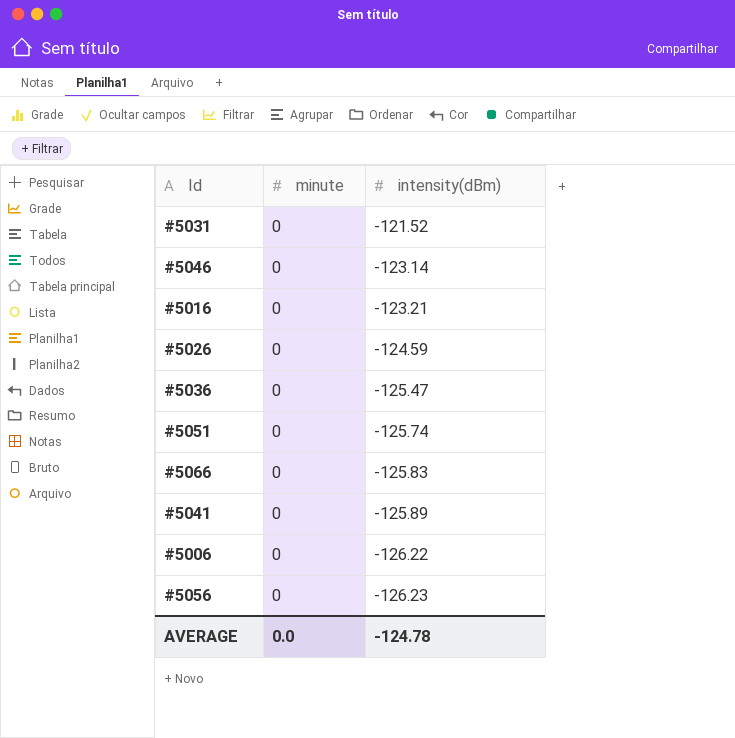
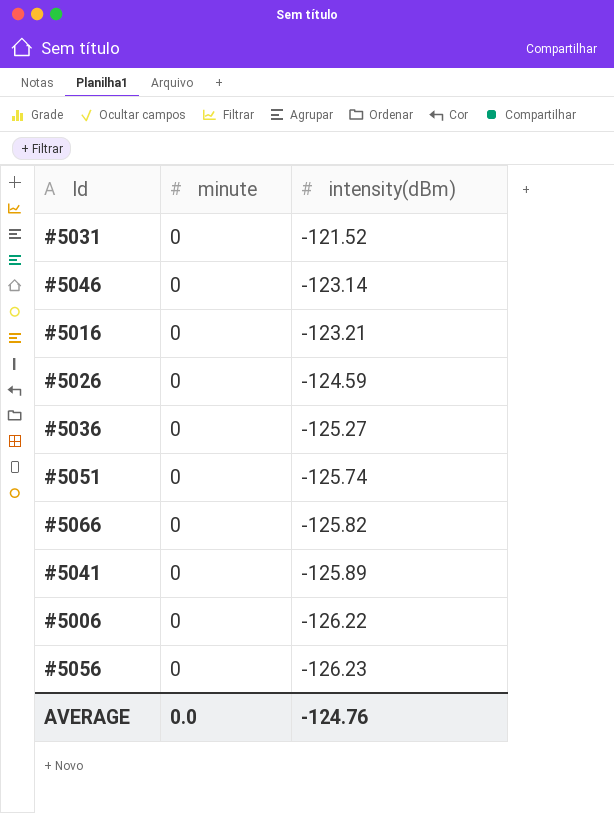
#5036 | intensity(dBm): -125.47 -> -125.27
#5066 | intensity(dBm): -125.83 -> -125.82
AVERAGE | intensity(dBm): -124.78 -> -124.76

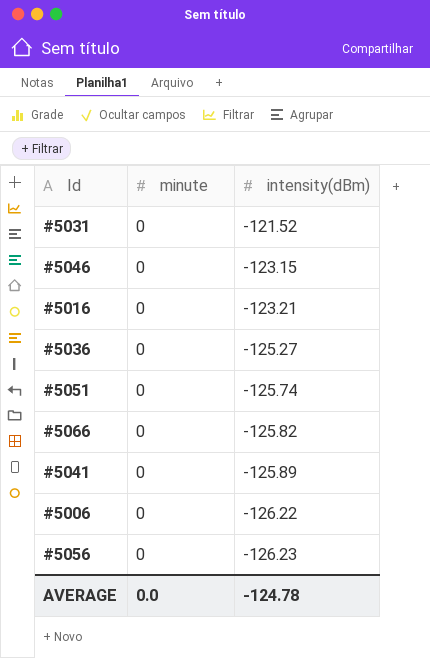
row #5026: 0 | -124.59 -> none
#5046 | intensity(dBm): -123.14 -> -123.15
AVERAGE | intensity(dBm): -124.76 -> -124.78

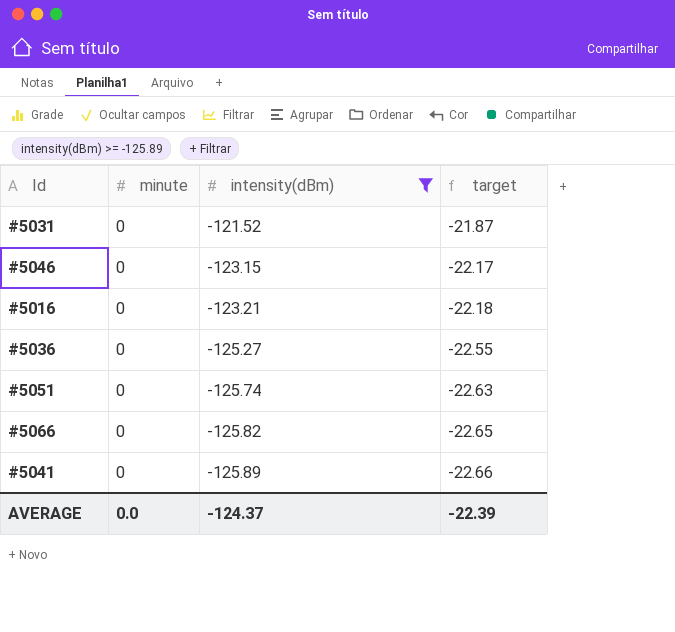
filter: none -> intensity(dBm) >= -125.89
column target | formula: none -> [intensity(dBm)] * 0.18
AVERAGE | intensity(dBm): -124.78 -> -124.37

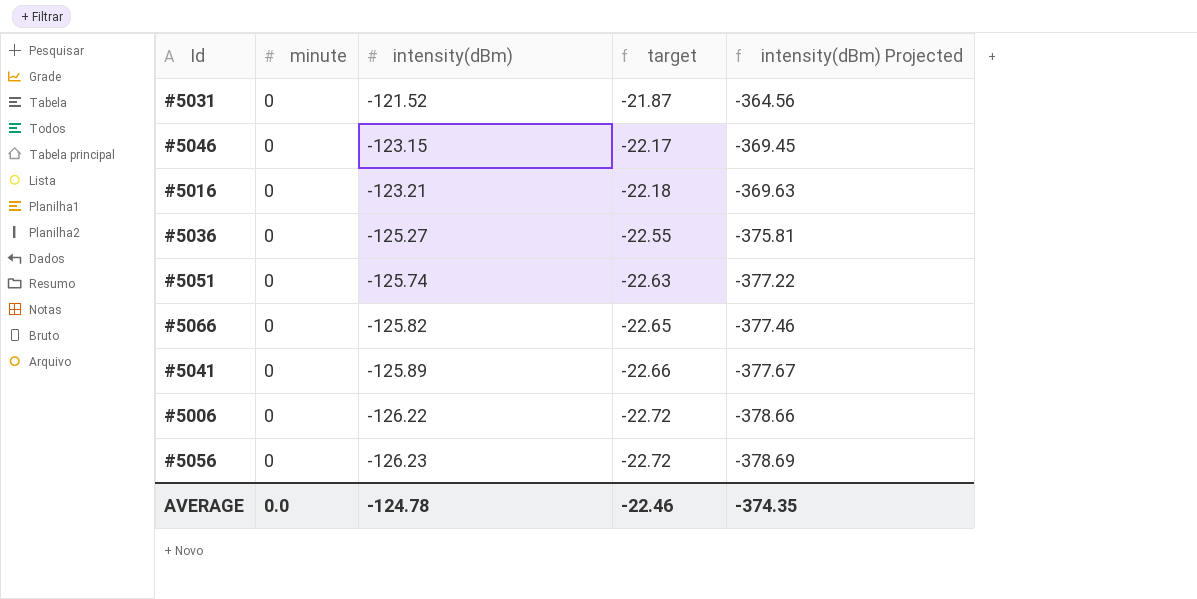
filter: intensity(dBm) >= -125.89 -> none
column intensity(dBm) Projected | formula: none -> [intensity(dBm)] * 3
AVERAGE | intensity(dBm): -124.37 -> -124.78
AVERAGE | target: -22.39 -> -22.46

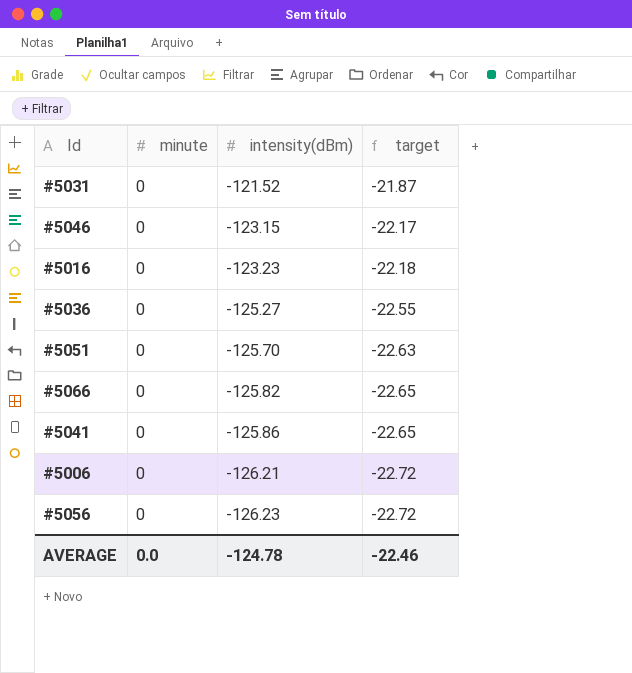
column intensity(dBm) Projected | formula: [intensity(dBm)] * 3 -> none
#5016 | intensity(dBm): -123.21 -> -123.23
#5051 | intensity(dBm): -125.74 -> -125.70
#5041 | intensity(dBm): -125.89 -> -125.86
#5041 | target: -22.66 -> -22.65
#5006 | intensity(dBm): -126.22 -> -126.21

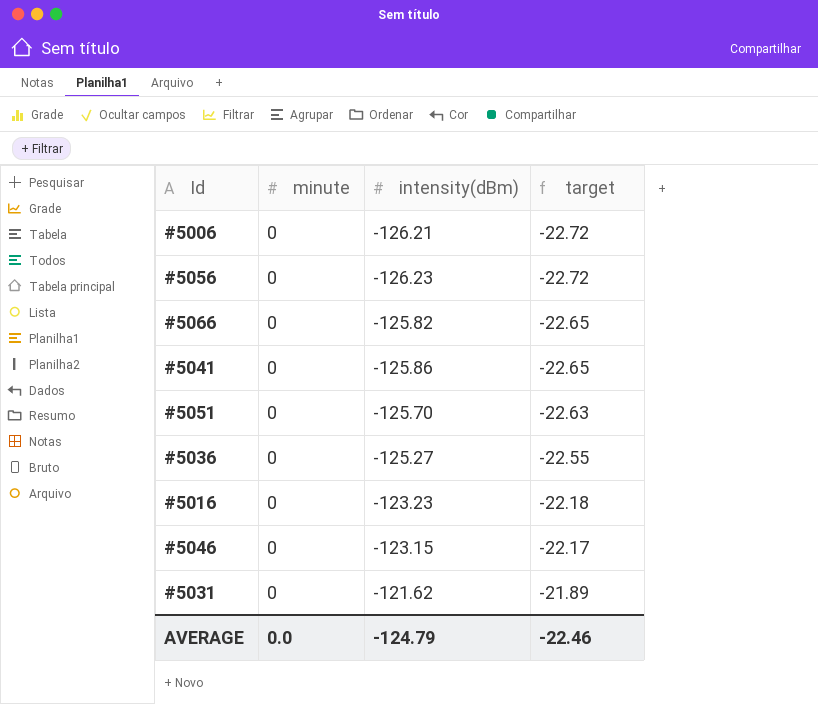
row order: intensity(dBm) descending -> target ascending
#5031 | intensity(dBm): -121.52 -> -121.62
#5031 | target: -21.87 -> -21.89
AVERAGE | intensity(dBm): -124.78 -> -124.79

